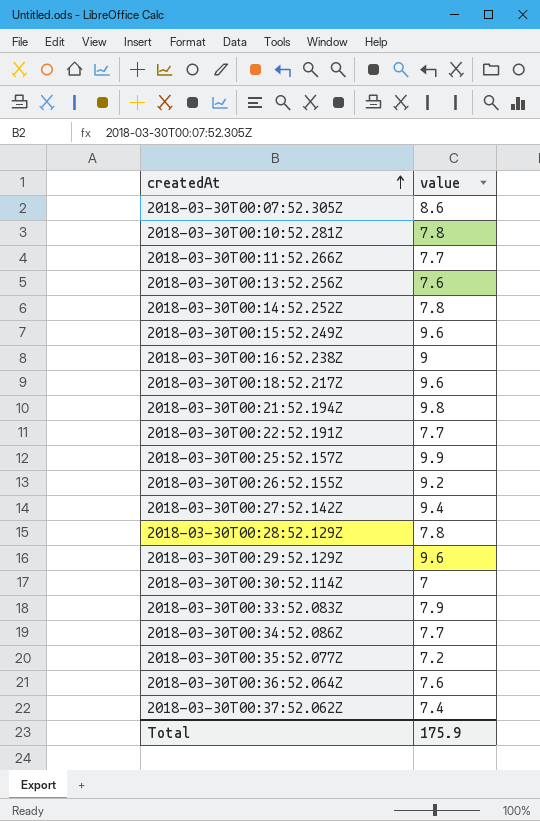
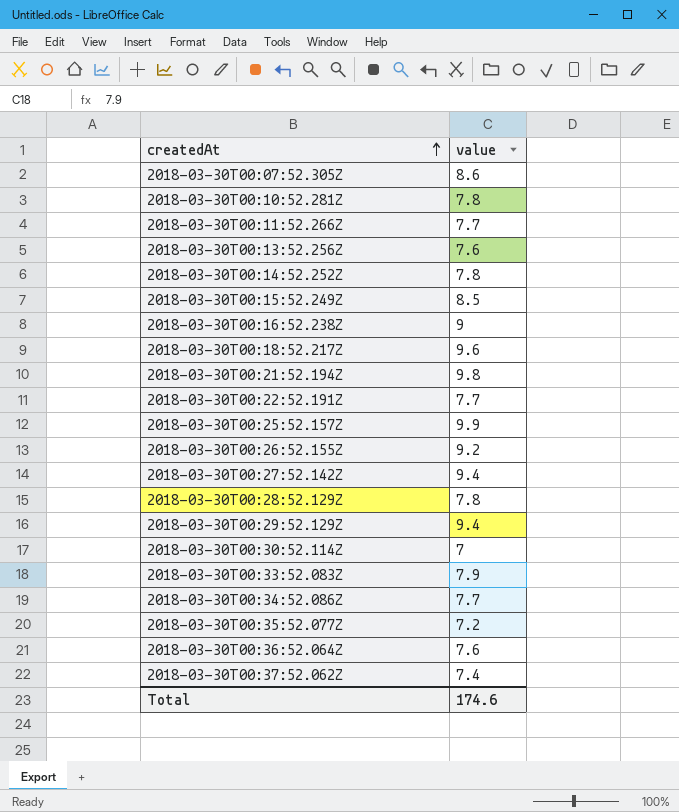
2018-03-30T00:15:52.249Z | value: 9.6 -> 8.5
2018-03-30T00:29:52.129Z | value: 9.6 -> 9.4
Total | value: 175.9 -> 174.6

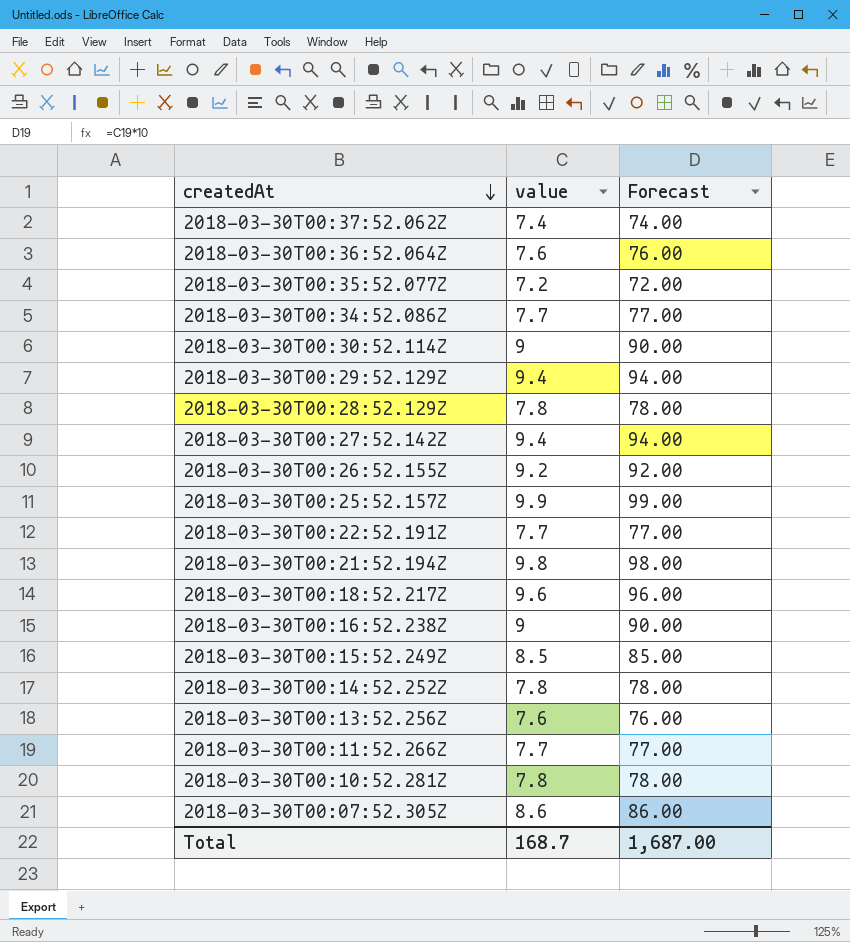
row order: createdAt ascending -> createdAt descending
column Forecast | formula: none -> [value] * 10
row 2018-03-30T00:33:52.083Z: 7.9 -> none
2018-03-30T00:30:52.114Z | value: 7 -> 9
Total | value: 174.6 -> 168.7

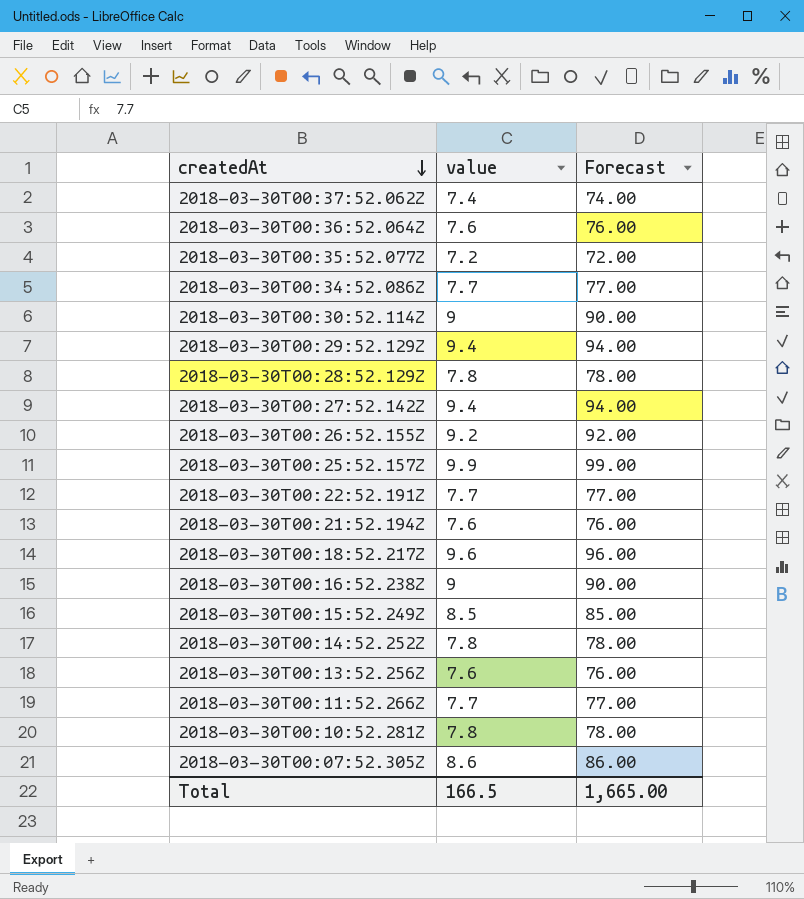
2018-03-30T00:21:52.194Z | value: 9.8 -> 7.6
2018-03-30T00:21:52.194Z | Forecast: 98.00 -> 76.00
Total | value: 168.7 -> 166.5
Total | Forecast: 1,687.00 -> 1,665.00

